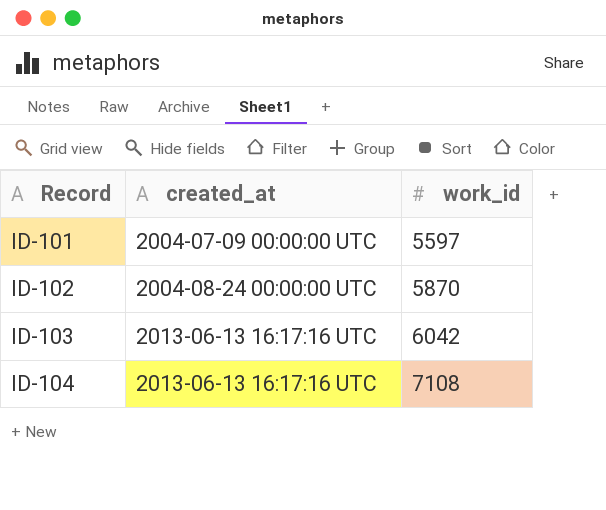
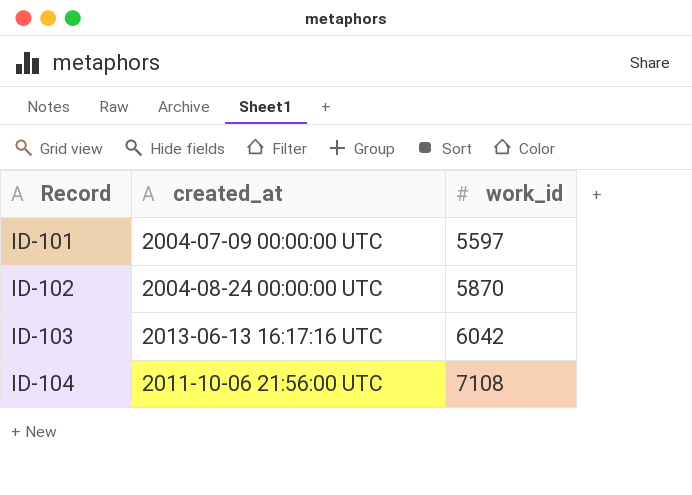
ID-104 | created_at: 2013-06-13 16:17:16 UTC -> 2011-10-06 21:56:00 UTC

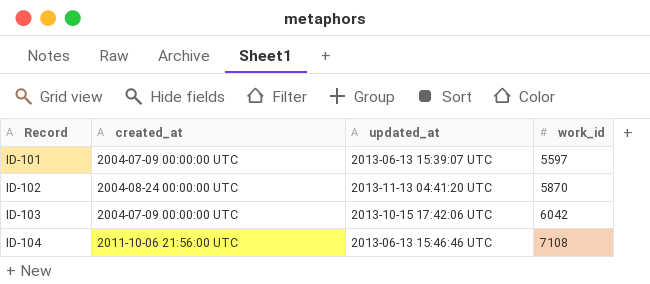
column updated_at | position: none -> 3
ID-103 | created_at: 2013-06-13 16:17:16 UTC -> 2004-07-09 00:00:00 UTC

